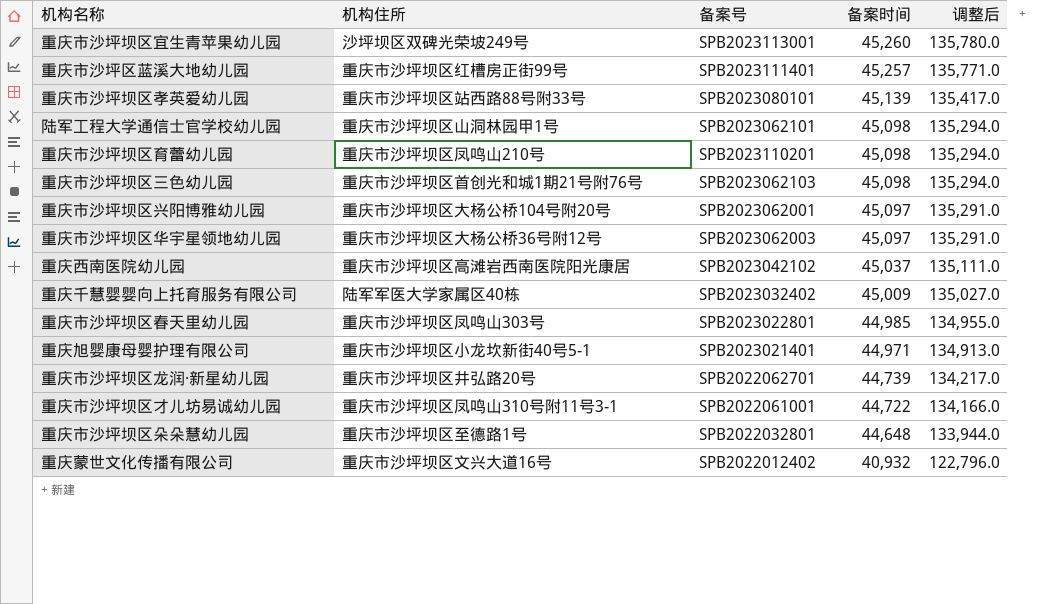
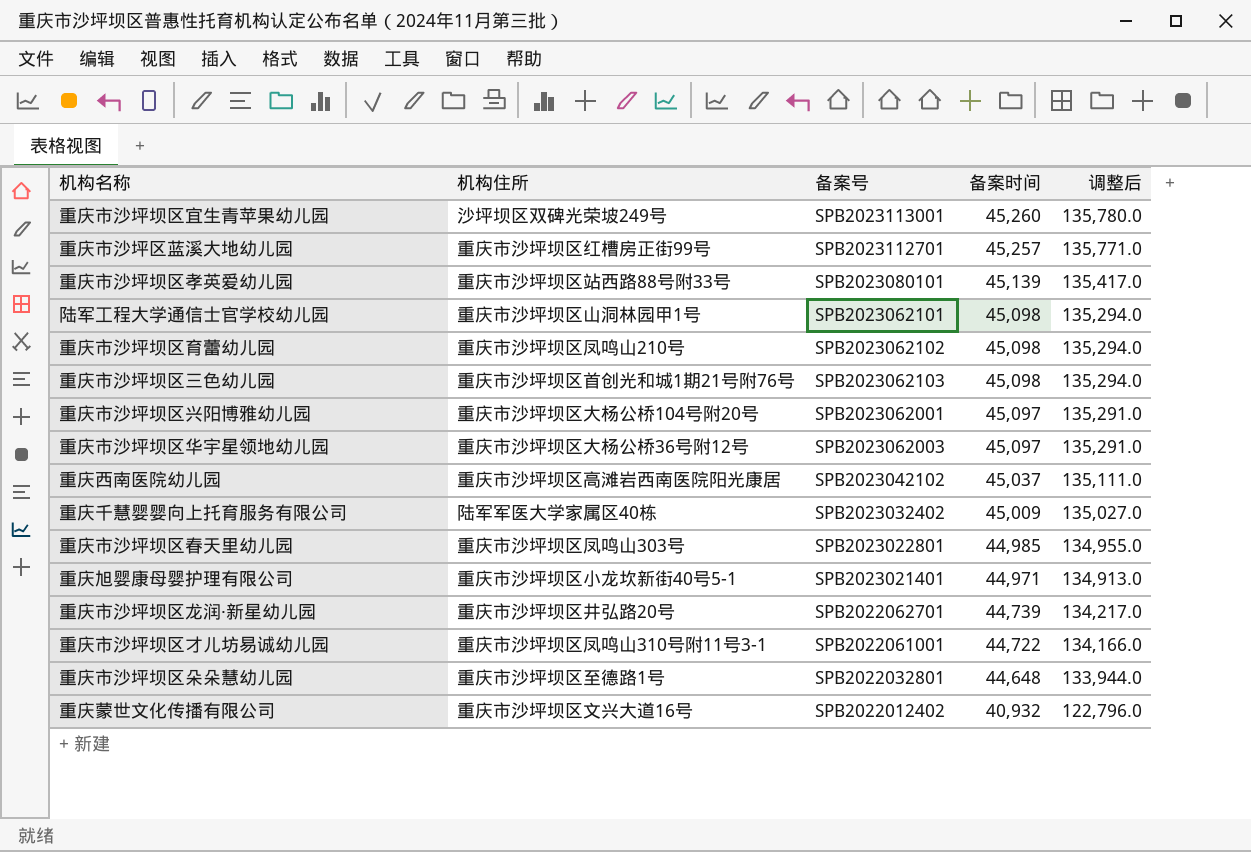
重庆市沙坪区蓝溪大地幼儿园 | 备案号: SPB2023111401 -> SPB2023112701
重庆市沙坪坝区育蕾幼儿园 | 备案号: SPB2023110201 -> SPB2023062102

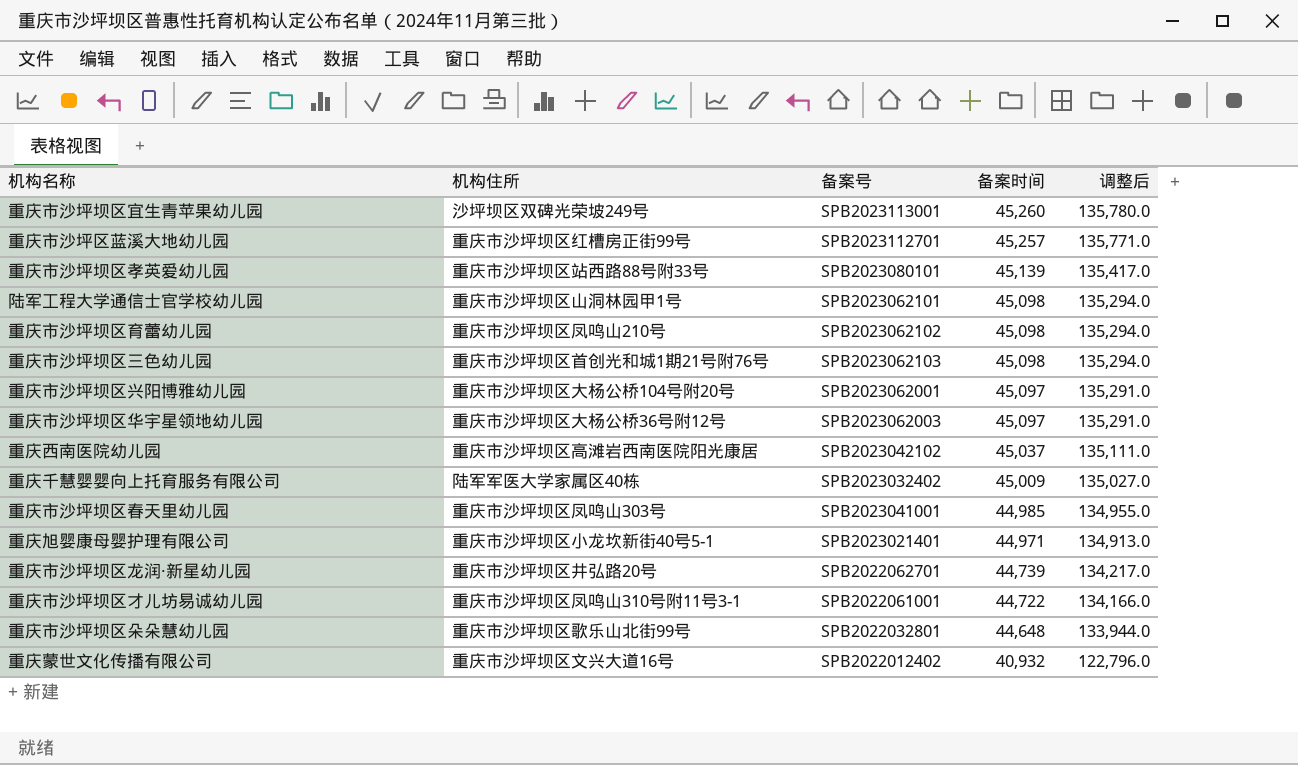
重庆市沙坪坝区春天里幼儿园 | 备案号: SPB2023022801 -> SPB2023041001
重庆市沙坪坝区朵朵慧幼儿园 | 机构住所: 重庆市沙坪坝区至德路1号 -> 重庆市沙坪坝区歌乐山北街99号

